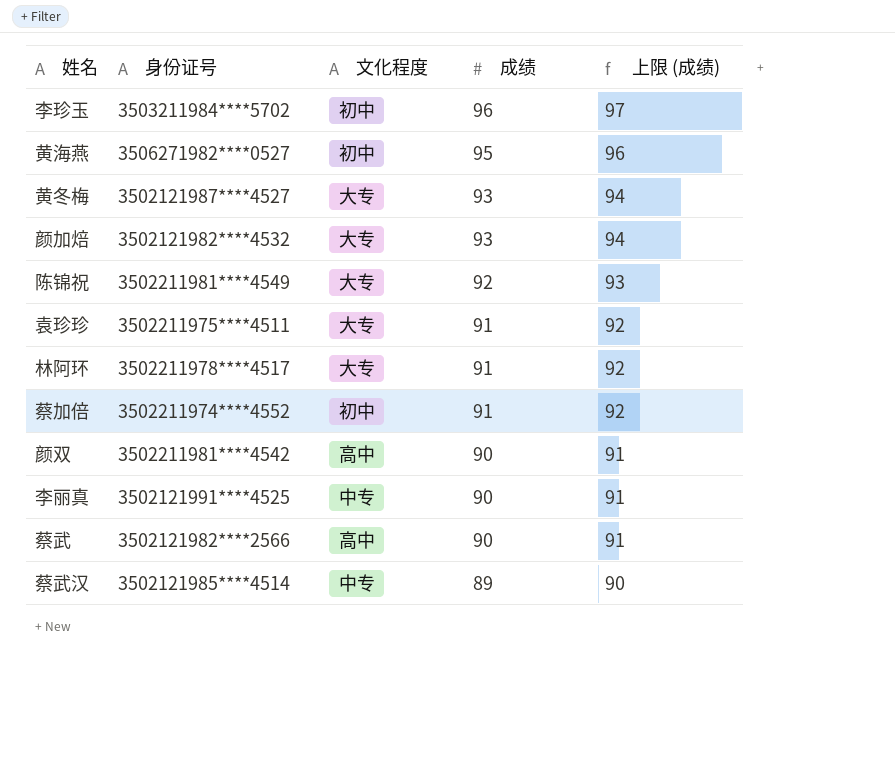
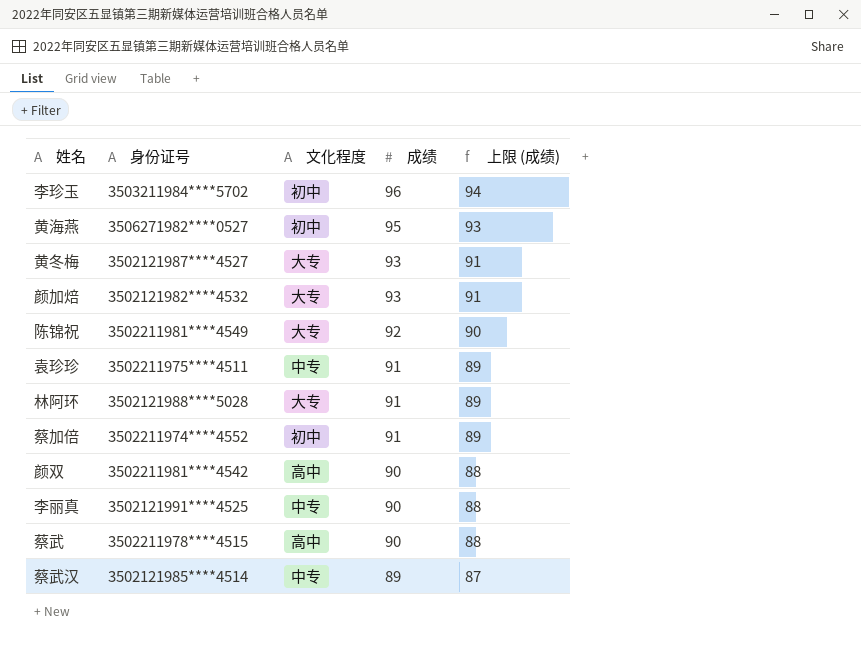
column 上限 (成绩) | formula: [成绩] + 1 -> [成绩] - 2
袁珍珍 | 文化程度: 大专 -> 中专
林阿环 | 身份证号: 3502211978****4517 -> 3502121988****5028
蔡武 | 身份证号: 3502121982****2566 -> 3502211978****4515

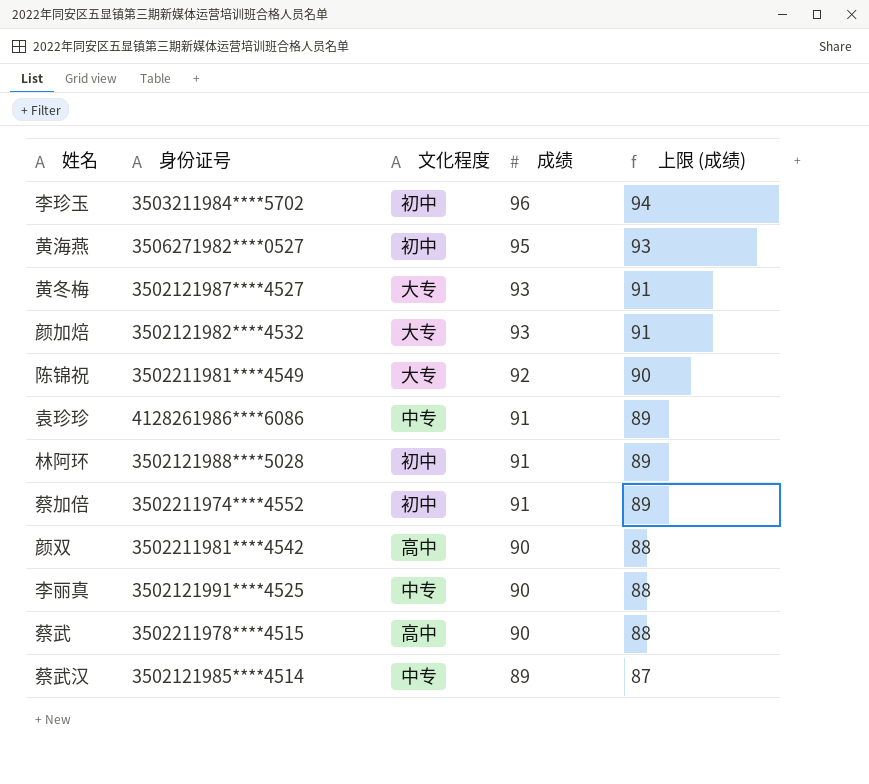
袁珍珍 | 身份证号: 3502211975****4511 -> 4128261986****6086
林阿环 | 文化程度: 大专 -> 初中

